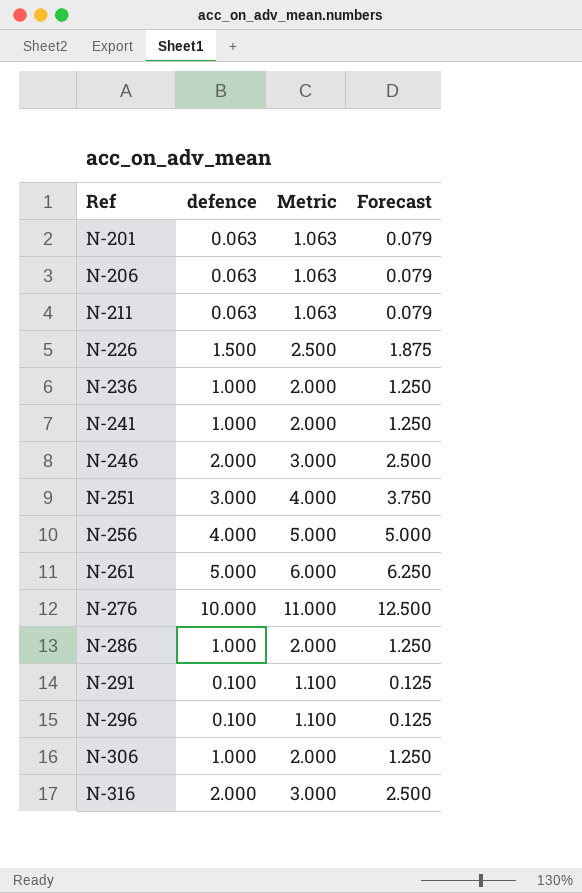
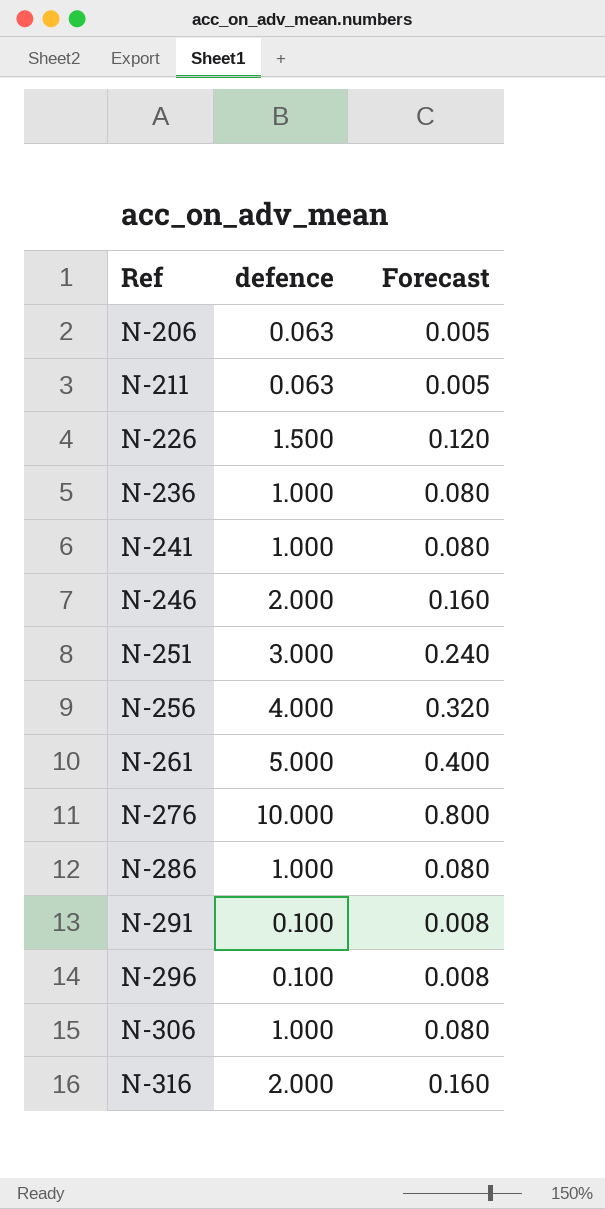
column Metric | formula: [defence] + 1 -> none
column Forecast | formula: [defence] * 1.25 -> [defence] * 0.08
row N-201: 0.063 | 1.063 | 0.079 -> none

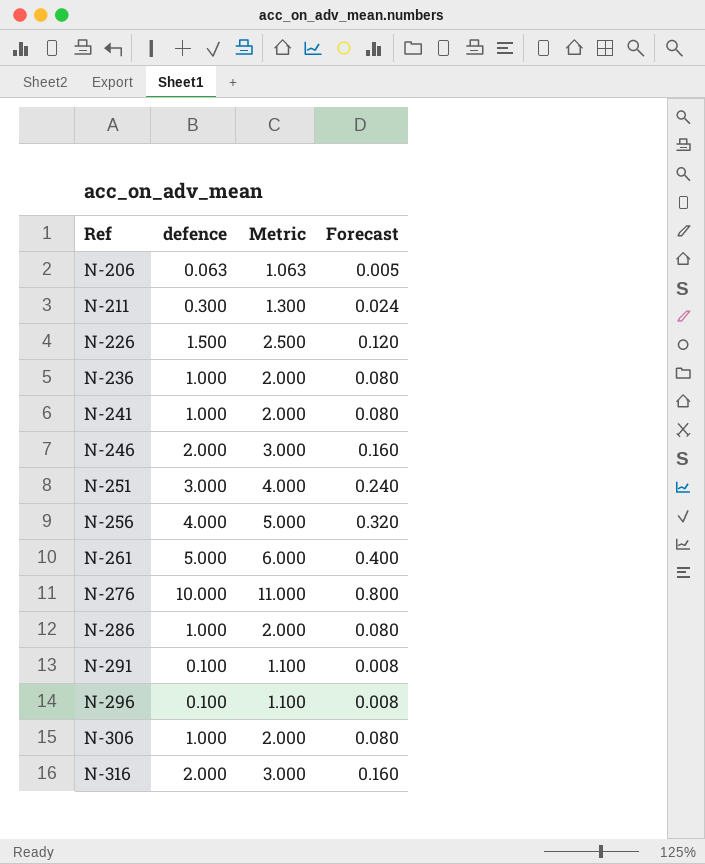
column Metric | formula: none -> [defence] + 1
N-211 | defence: 0.063 -> 0.300
N-211 | Forecast: 0.005 -> 0.024

